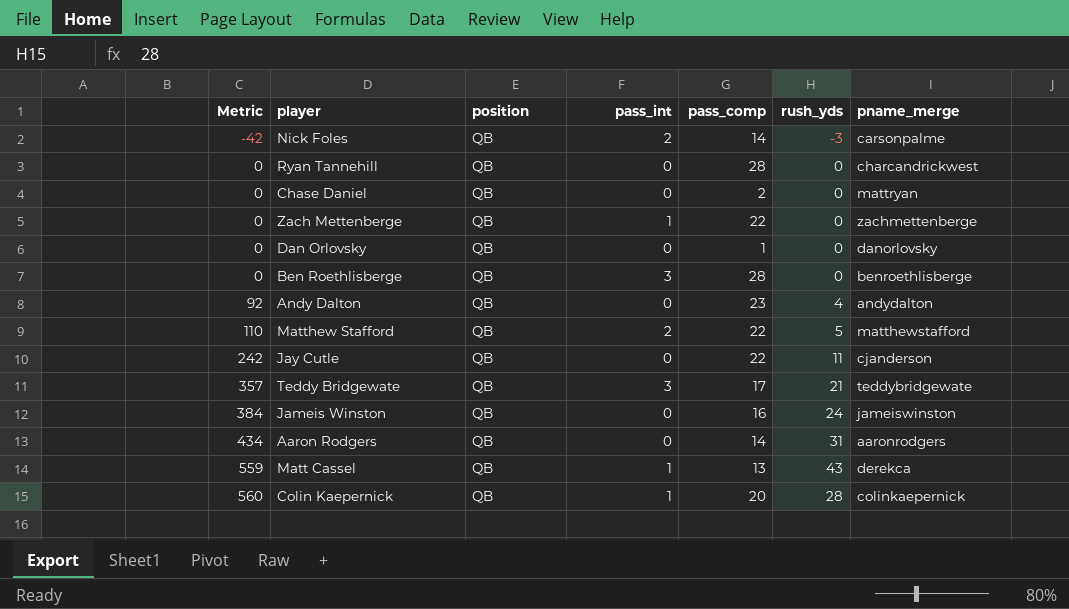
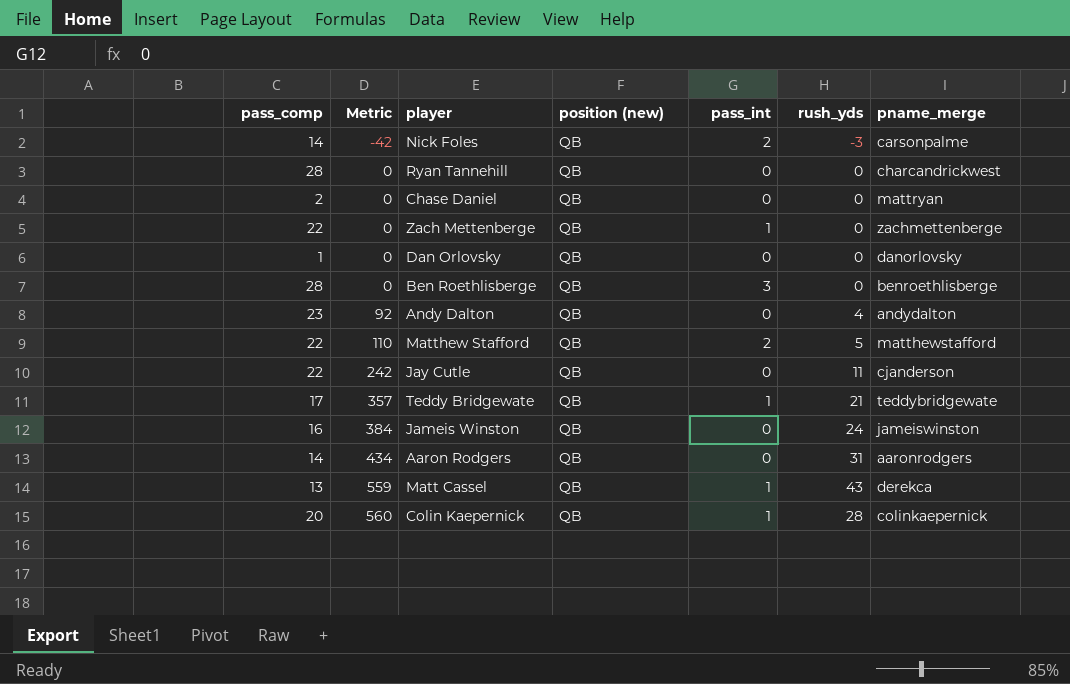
column pass_comp | position: 5 -> 1
column name: position -> position (new)
Teddy Bridgewate | pass_int: 3 -> 1

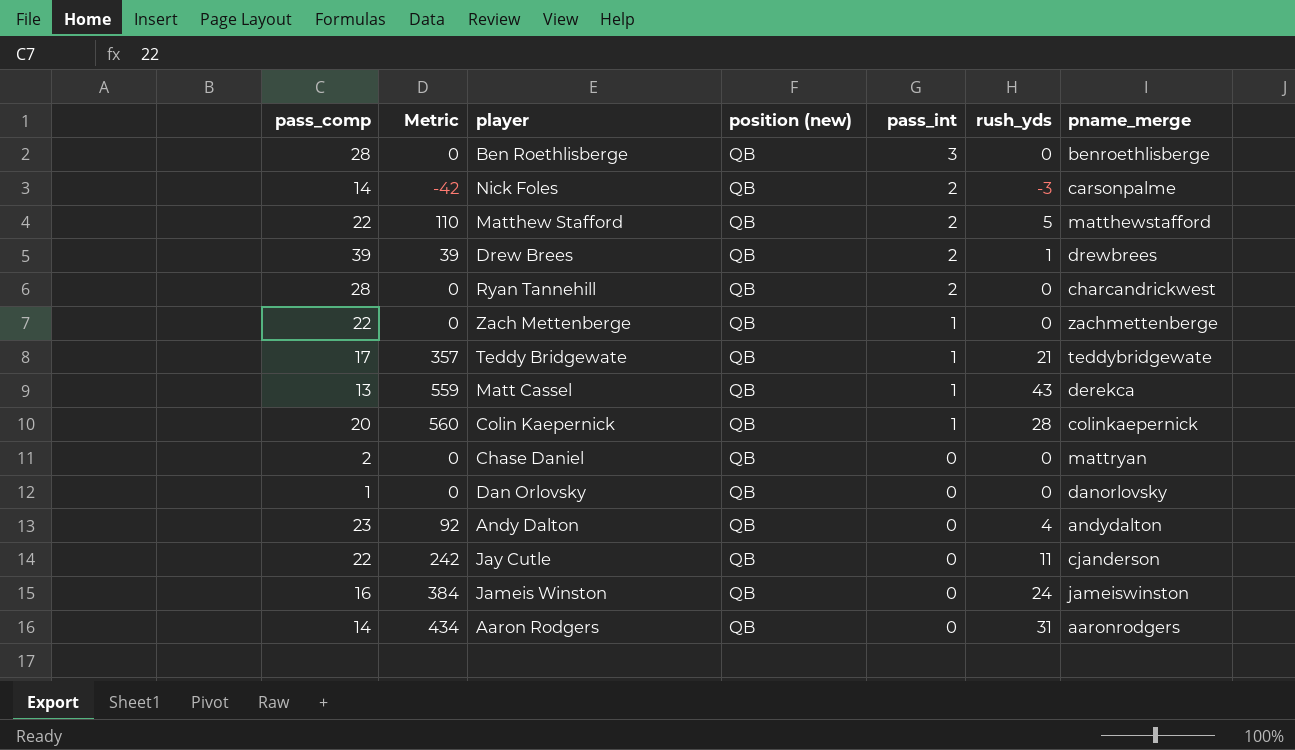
row order: Metric ascending -> pass_int descending
row Drew Brees: none -> 39 | 39 | QB | 2 | 1 | drewbrees
Ryan Tannehill | pass_int: 0 -> 2

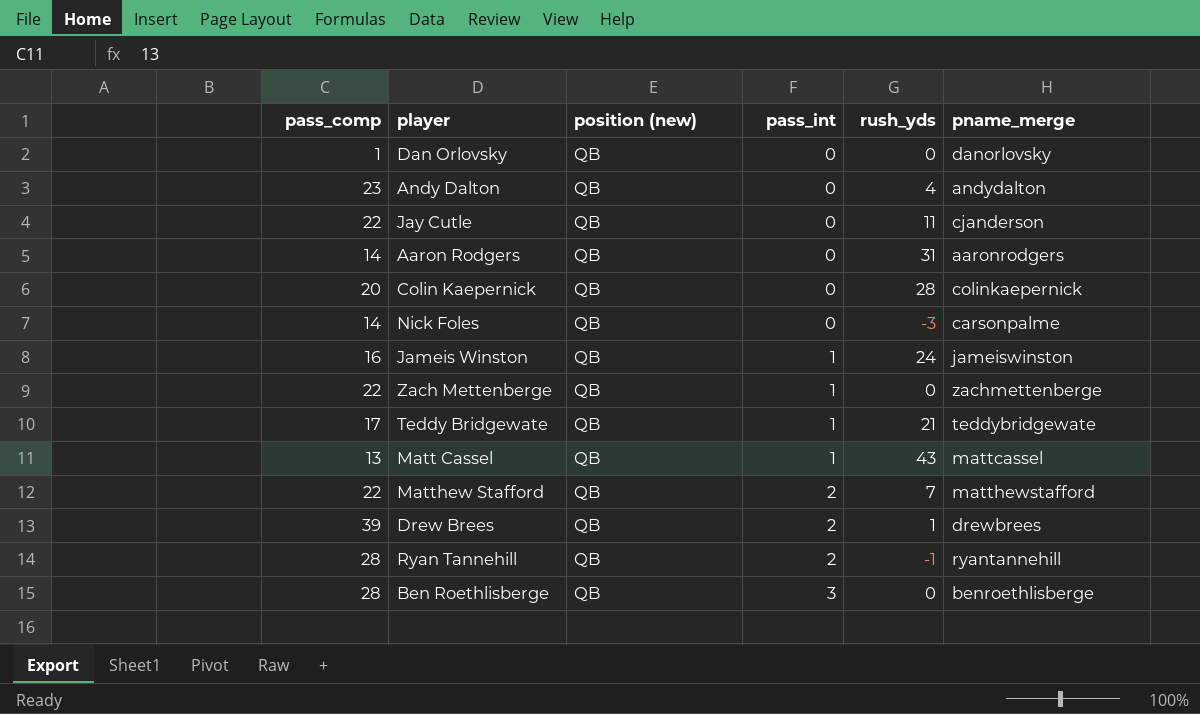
row order: pass_int descending -> pass_int ascending
column Metric | formula: [pass_comp] * [rush_yds] -> none
row Chase Daniel: 2 | 0 | QB | 0 | 0 | mattryan -> none
Colin Kaepernick | pass_int: 1 -> 0
Nick Foles | pass_int: 2 -> 0
Jameis Winston | pass_int: 0 -> 1
Matt Cassel | pname_merge: derekca -> mattcassel
Matthew Stafford | rush_yds: 5 -> 7
Ryan Tannehill | rush_yds: 0 -> -1
Ryan Tannehill | pname_merge: charcandrickwest -> ryantannehill

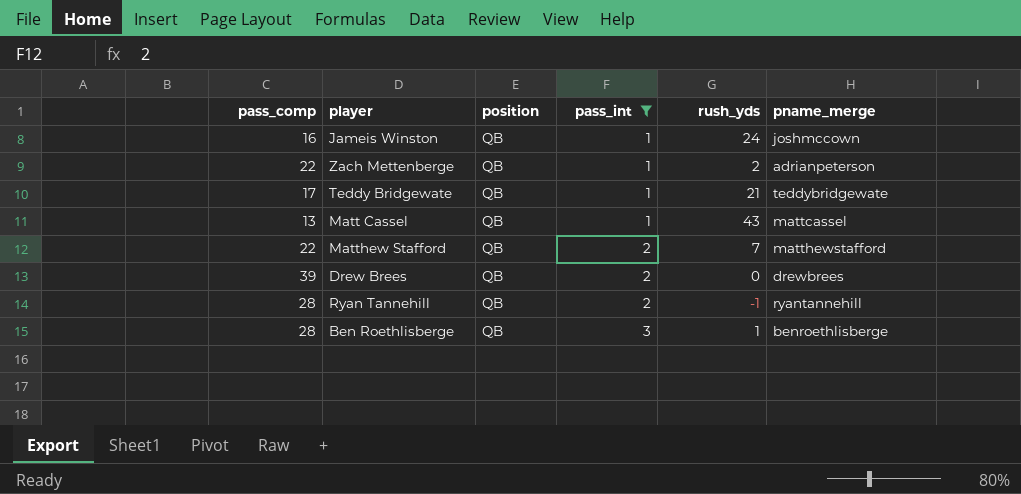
filter: none -> pass_int != 0
column name: position (new) -> position
Jameis Winston | pname_merge: jameiswinston -> joshmccown
Zach Mettenberge | rush_yds: 0 -> 2
Zach Mettenberge | pname_merge: zachmettenberge -> adrianpeterson
Drew Brees | rush_yds: 1 -> 0
Ben Roethlisberge | rush_yds: 0 -> 1

